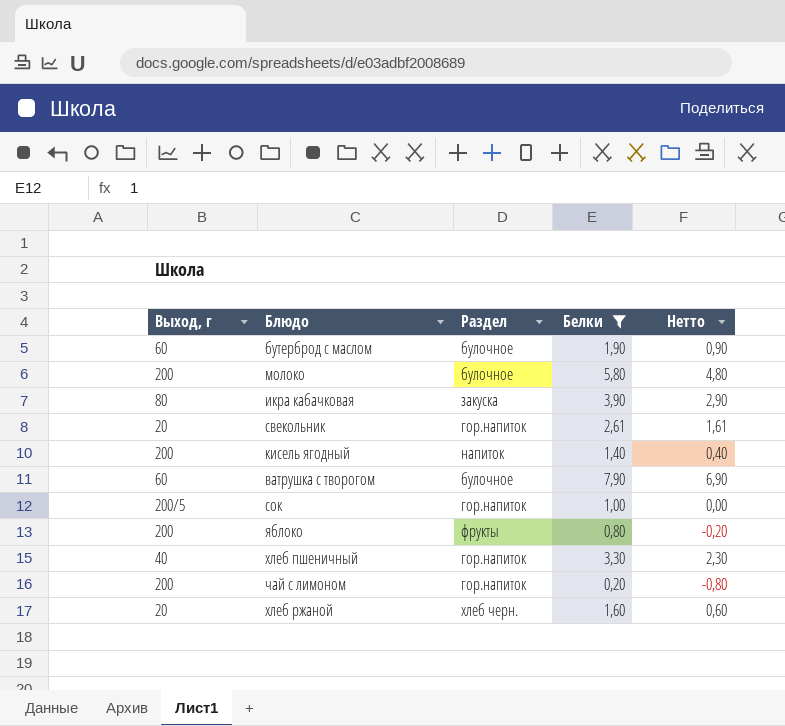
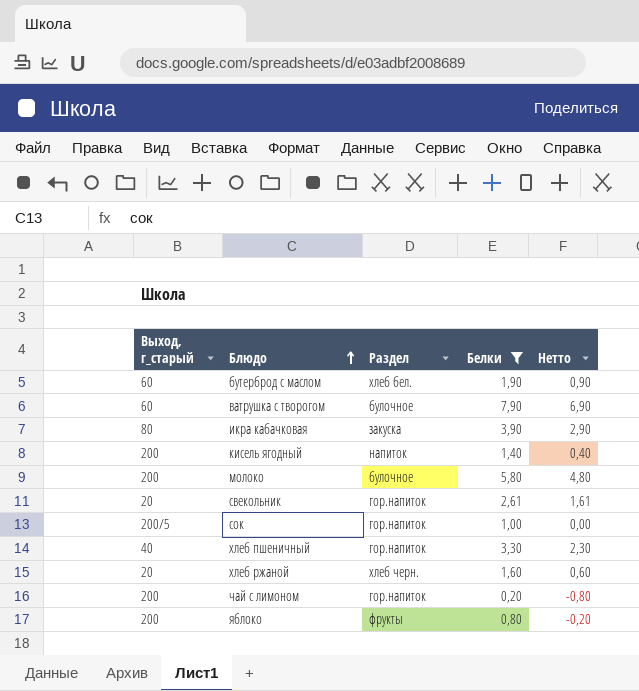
row order: none -> Блюдо ascending
column name: Выход, г -> Выход, г_старый
бутерброд с маслом | Раздел: булочное -> хлеб бел.

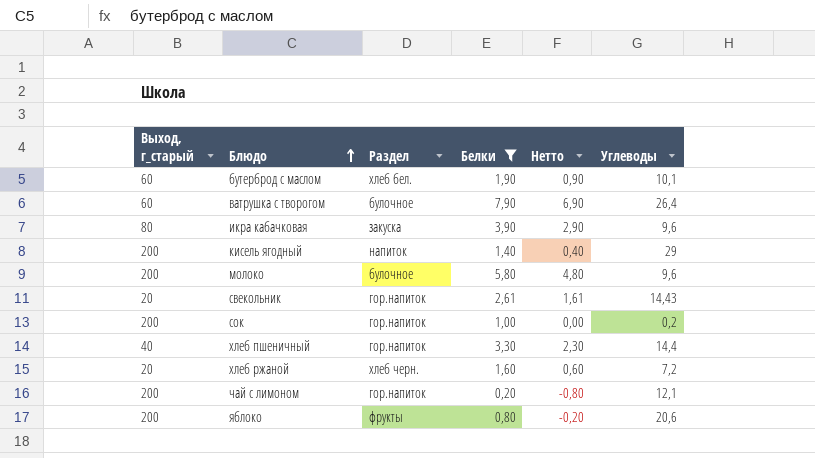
column Углеводы | position: none -> 6
сок | Выход, г_старый: 200/5 -> 200

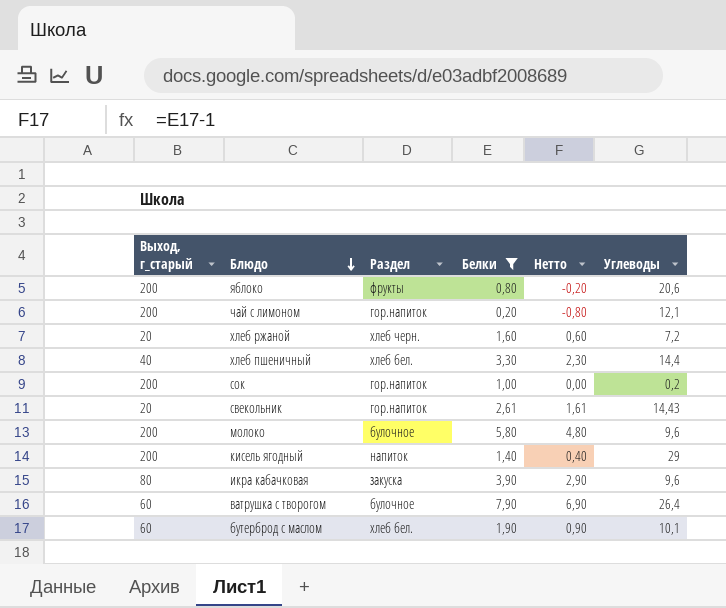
row order: Блюдо ascending -> Блюдо descending
хлеб пшеничный | Раздел: гор.напиток -> хлеб бел.

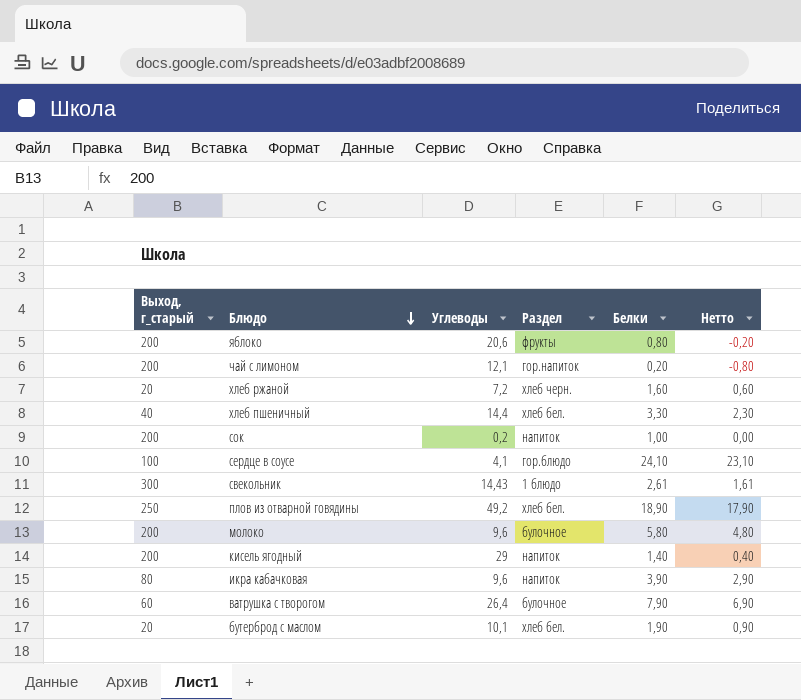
filter: Белки <= 7,90 -> none
column Углеводы | position: 6 -> 3
сок | Раздел: гор.напиток -> напиток
свекольник | Выход, г_старый: 20 -> 300
свекольник | Раздел: гор.напиток -> 1 блюдо
икра кабачковая | Раздел: закуска -> напиток
бутерброд с маслом | Выход, г_старый: 60 -> 20

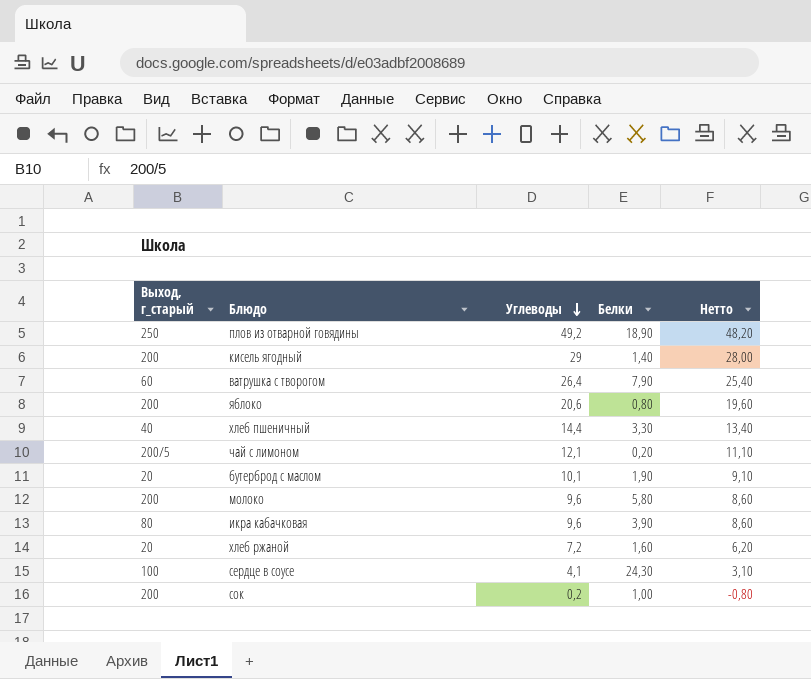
row order: Блюдо descending -> Углеводы descending
column Раздел | position: 4 -> none
column Нетто | formula: [Белки] - 1 -> [Углеводы] - 1
row свекольник: 300 | 14,43 | 1 блюдо | 2,61 | 1,61 -> none
чай с лимоном | Выход, г_старый: 200 -> 200/5
сердце в соусе | Белки: 24,10 -> 24,30

